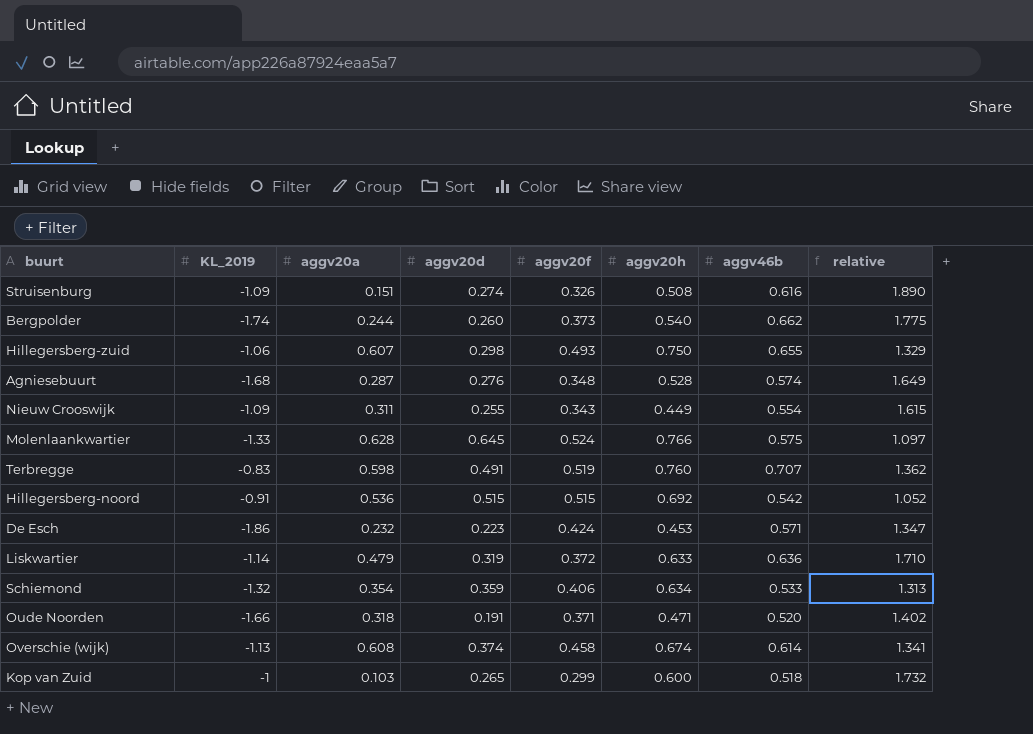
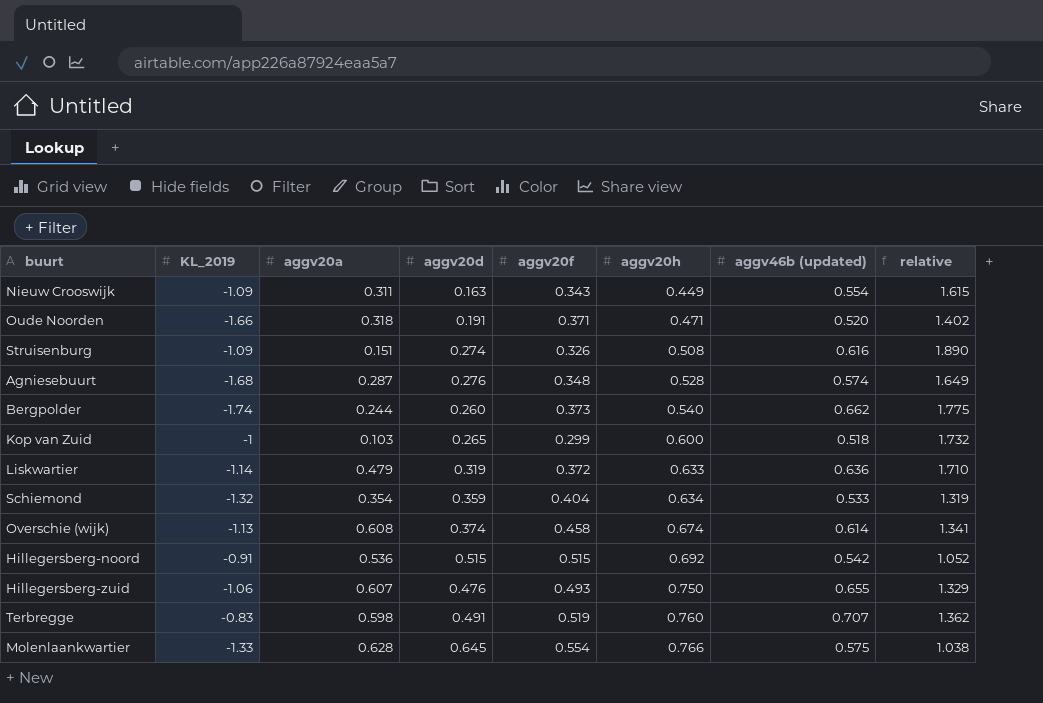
row order: none -> aggv20h ascending
column name: aggv46b -> aggv46b (updated)
row De Esch: -1.86 | 0.232 | 0.223 | 0.424 | 0.453 | 0.571 | 1.347 -> none
Nieuw Crooswijk | aggv20d: 0.255 -> 0.163
Schiemond | aggv20f: 0.406 -> 0.404
Schiemond | relative: 1.313 -> 1.319
Hillegersberg-zuid | aggv20d: 0.298 -> 0.476
Molenlaankwartier | aggv20f: 0.524 -> 0.554
Molenlaankwartier | relative: 1.097 -> 1.038

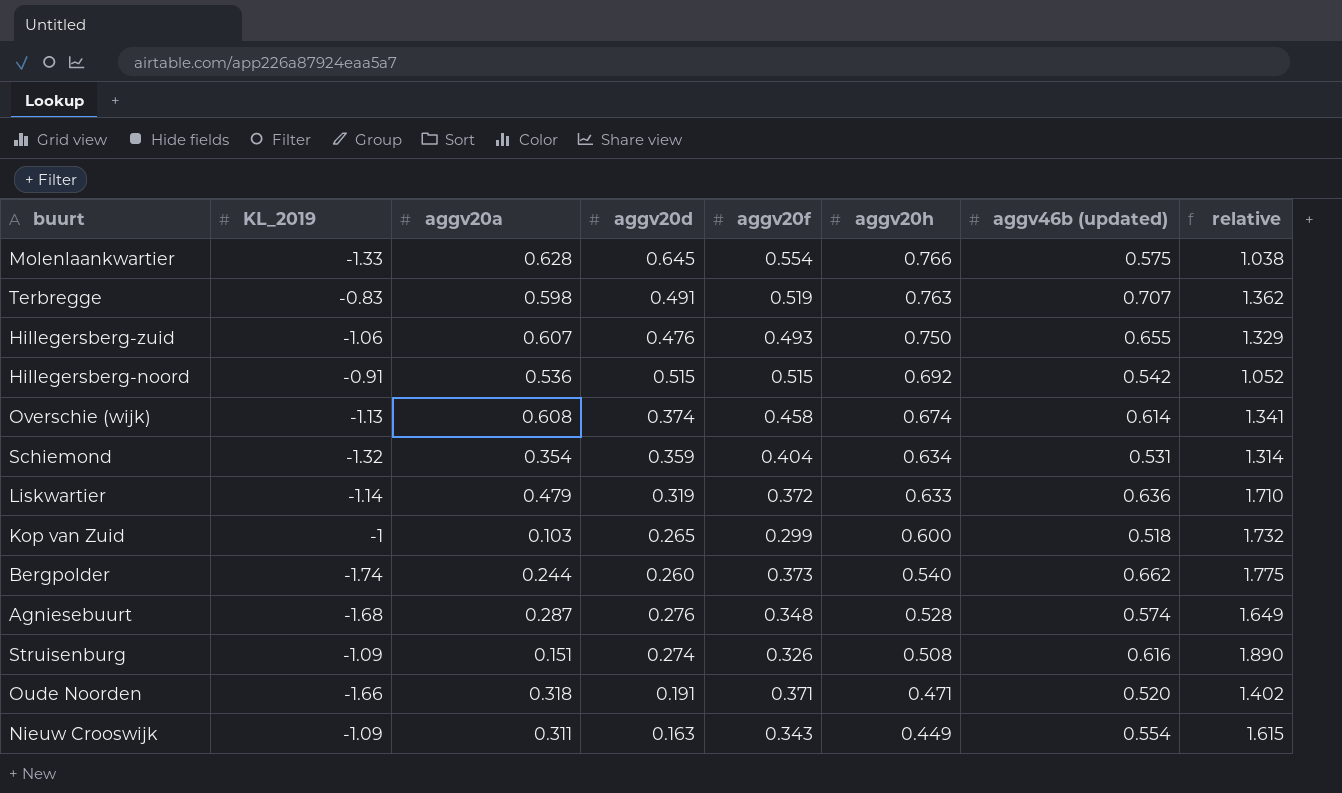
row order: aggv20h ascending -> aggv20h descending
Terbregge | aggv20h: 0.760 -> 0.763
Schiemond | aggv46b (updated): 0.533 -> 0.531
Schiemond | relative: 1.319 -> 1.314

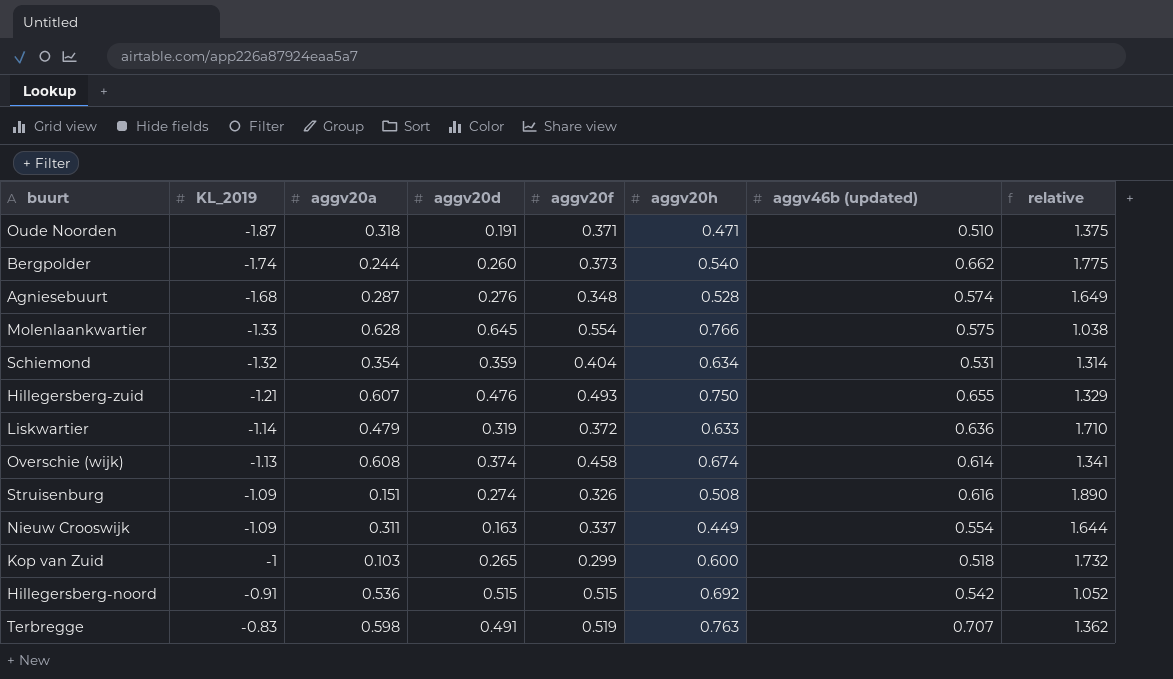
row order: aggv20h descending -> KL_2019 ascending
Oude Noorden | KL_2019: -1.66 -> -1.87
Oude Noorden | aggv46b (updated): 0.520 -> 0.510
Oude Noorden | relative: 1.402 -> 1.375
Hillegersberg-zuid | KL_2019: -1.06 -> -1.21
Nieuw Crooswijk | aggv20f: 0.343 -> 0.337
Nieuw Crooswijk | relative: 1.615 -> 1.644

